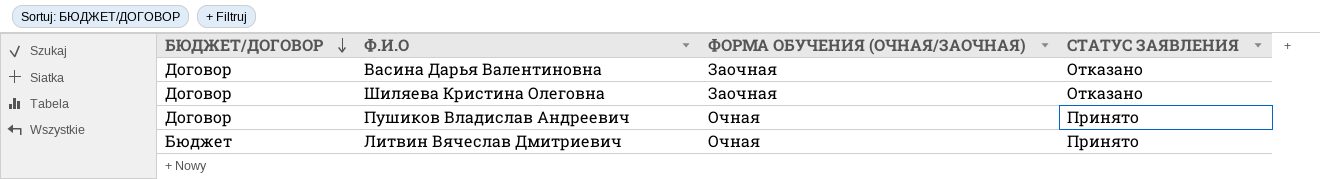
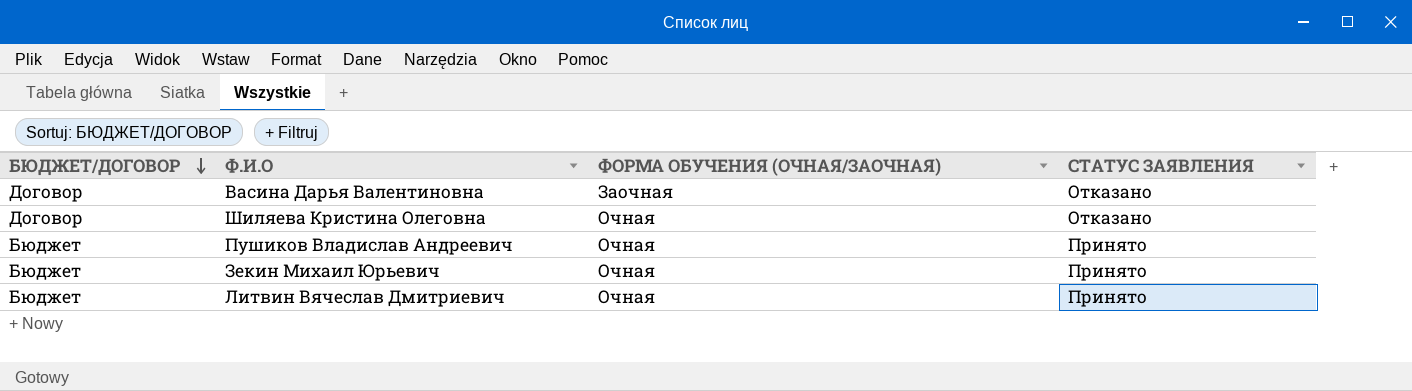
Шиляева Кристина Олеговна | ФОРМА ОБУЧЕНИЯ (ОЧНАЯ/ЗАОЧНАЯ): Заочная -> Очная
Пушиков Владислав Андреевич | БЮДЖЕТ/ДОГОВОР: Договор -> Бюджет
row Зекин Михаил Юрьевич: none -> Бюджет | Очная | Принято

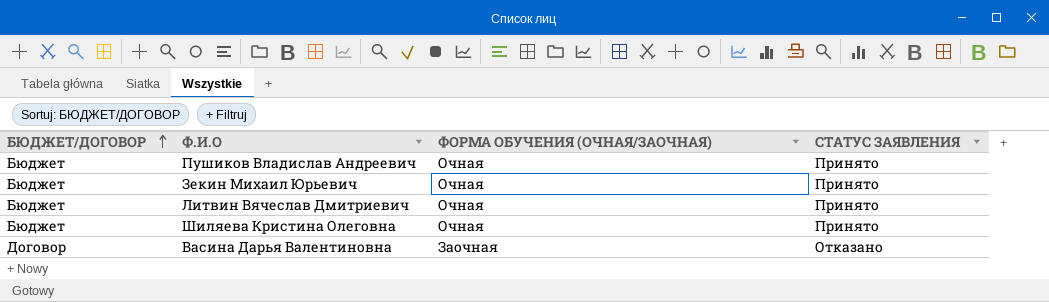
row order: БЮДЖЕТ/ДОГОВОР descending -> БЮДЖЕТ/ДОГОВОР ascending
Шиляева Кристина Олеговна | БЮДЖЕТ/ДОГОВОР: Договор -> Бюджет
Шиляева Кристина Олеговна | СТАТУС ЗАЯВЛЕНИЯ: Отказано -> Принято

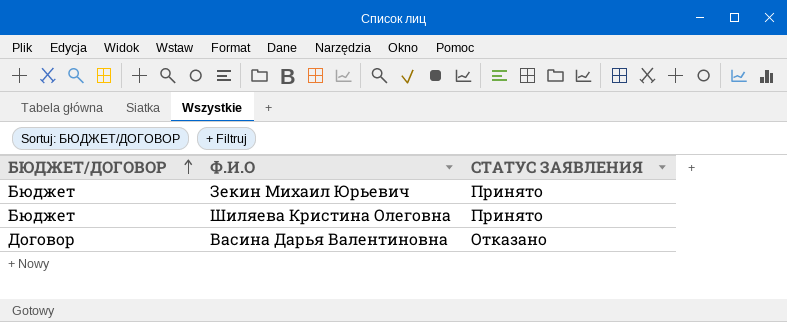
column ФОРМА ОБУЧЕНИЯ (ОЧНАЯ/ЗАОЧНАЯ) | position: 3 -> none
row Пушиков Владислав Андреевич: Бюджет | Очная | Принято -> none
row Литвин Вячеслав Дмитриевич: Бюджет | Очная | Принято -> none

